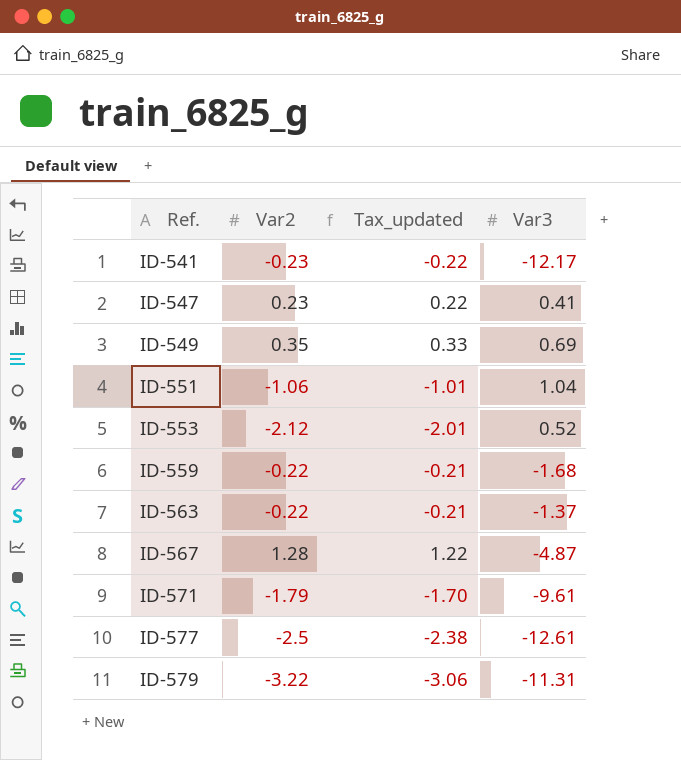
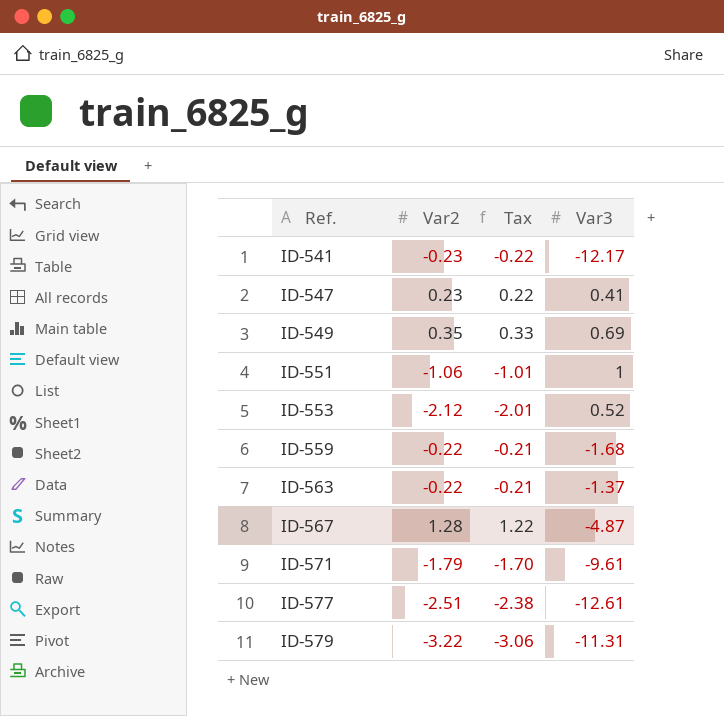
column name: Tax_updated -> Tax
ID-551 | Var3: 1.04 -> 1
ID-577 | Var2: -2.5 -> -2.51

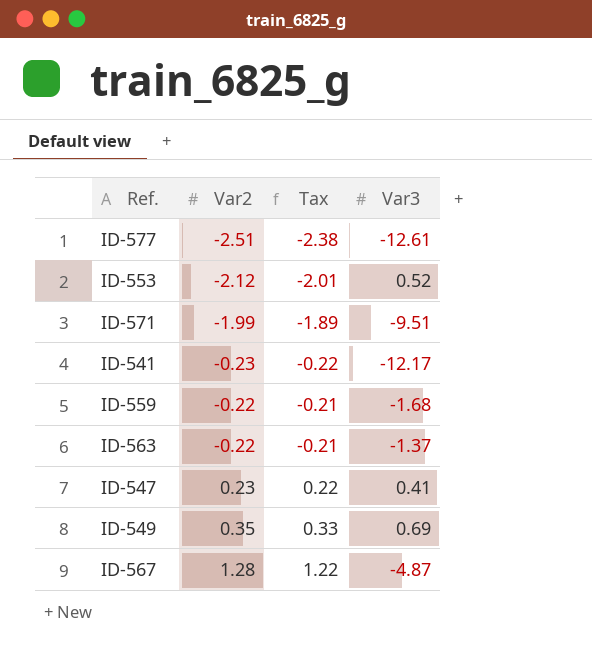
row order: Ref. ascending -> Var2 ascending
row ID-551: -1.06 | -1.01 | 1 -> none
row ID-579: -3.22 | -3.06 | -11.31 -> none
ID-571 | Var2: -1.79 -> -1.99
ID-571 | Tax: -1.70 -> -1.89
ID-571 | Var3: -9.61 -> -9.51

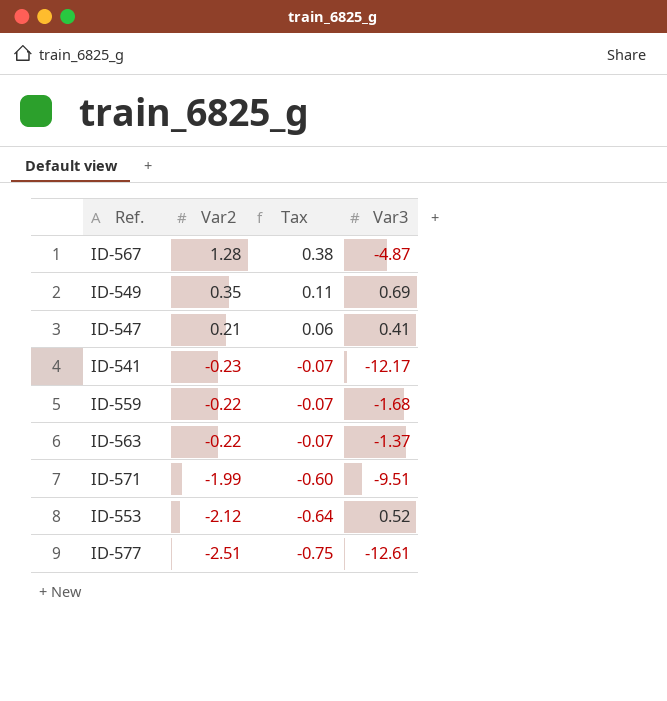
row order: Var2 ascending -> Tax descending
column Tax | formula: [Var2] * 0.95 -> [Var2] * 0.3
ID-547 | Var2: 0.23 -> 0.21

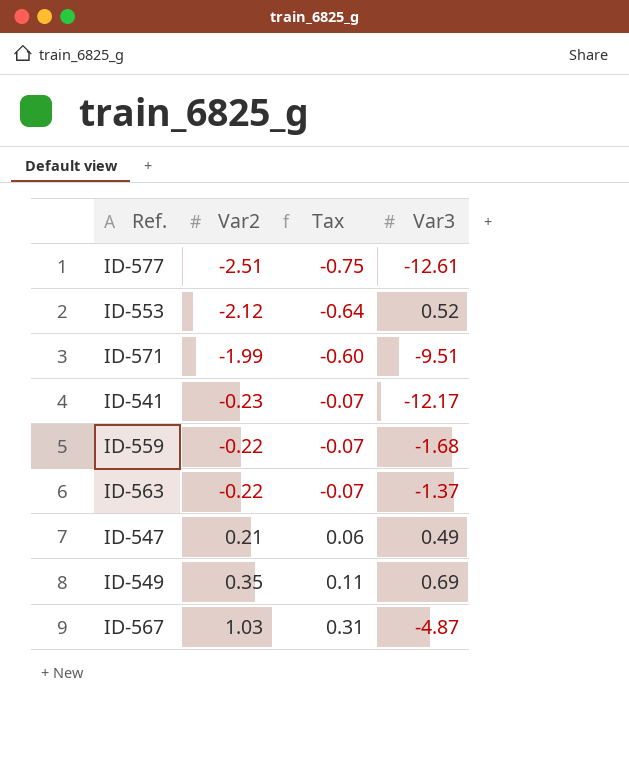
row order: Tax descending -> Var2 ascending
ID-547 | Var3: 0.41 -> 0.49
ID-567 | Var2: 1.28 -> 1.03
ID-567 | Tax: 0.38 -> 0.31

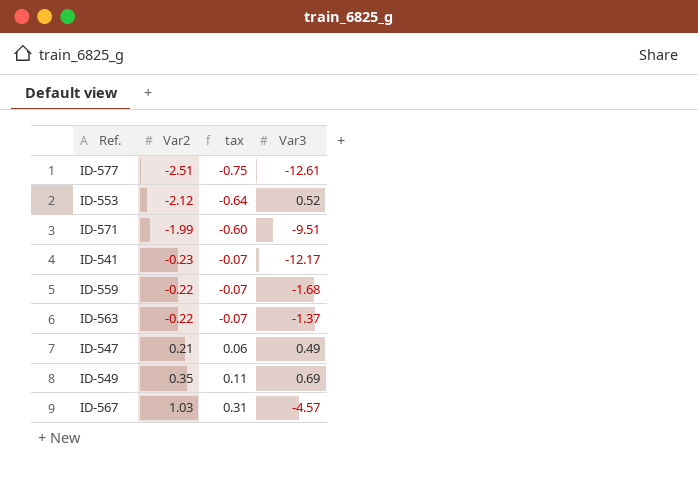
column name: Tax -> tax
ID-567 | Var3: -4.87 -> -4.57

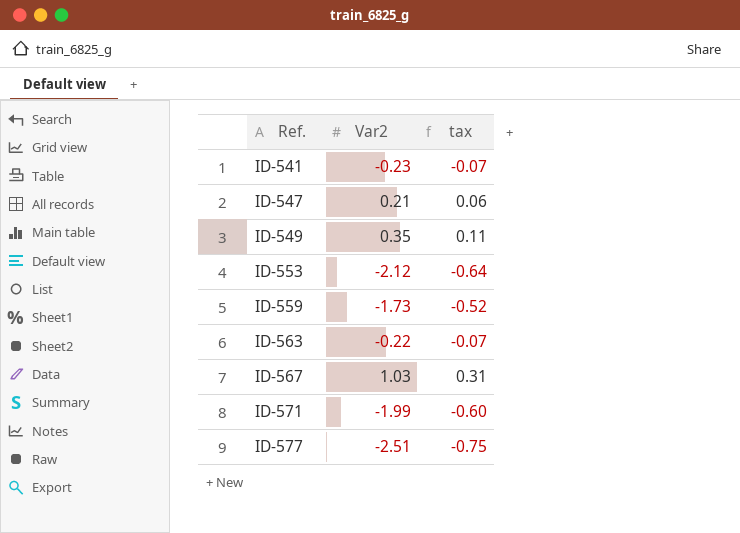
row order: Var2 ascending -> Ref. ascending
column Var3 | position: 4 -> none
ID-559 | Var2: -0.22 -> -1.73
ID-559 | tax: -0.07 -> -0.52

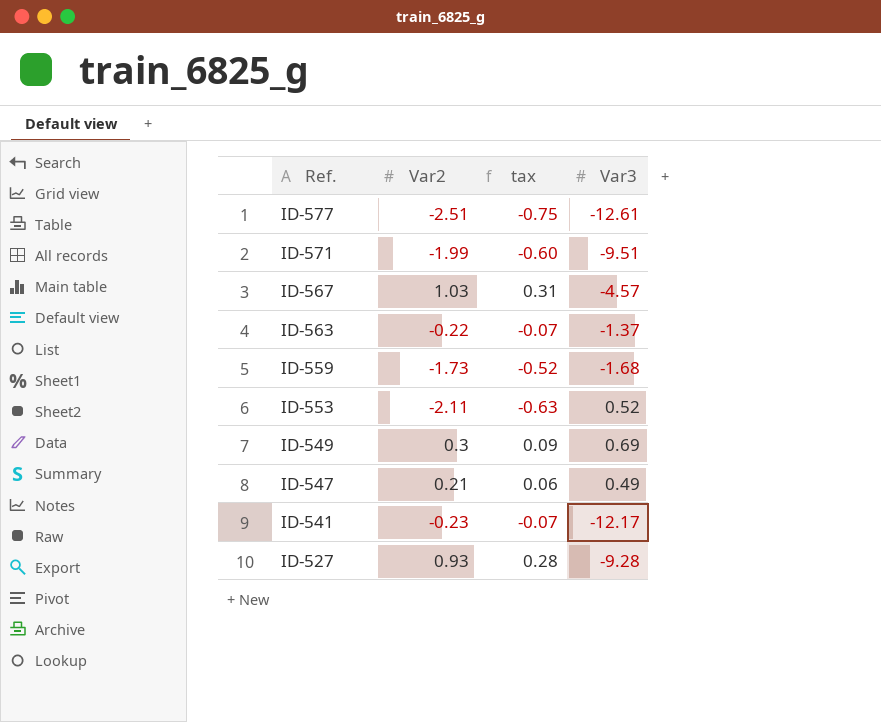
row order: Ref. ascending -> Ref. descending
column Var3 | position: none -> 4
ID-553 | Var2: -2.12 -> -2.11
ID-553 | tax: -0.64 -> -0.63
ID-549 | Var2: 0.35 -> 0.3
ID-549 | tax: 0.11 -> 0.09
row ID-527: none -> 0.93 | 0.28 | -9.28

